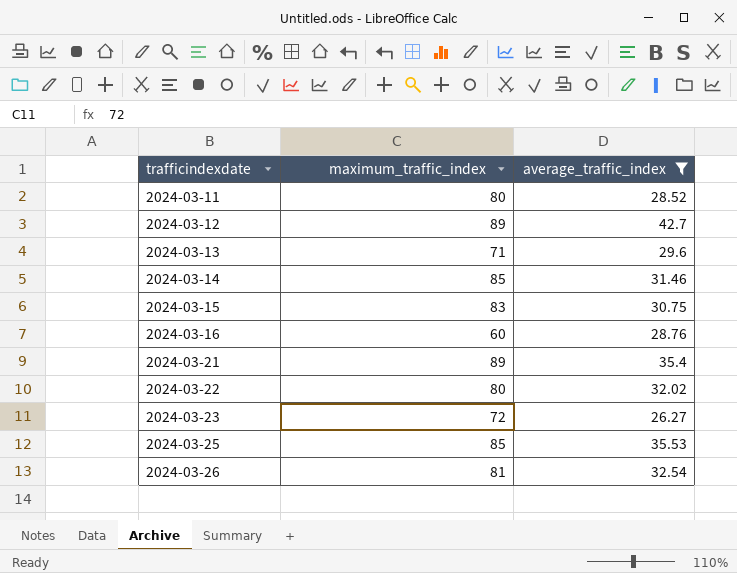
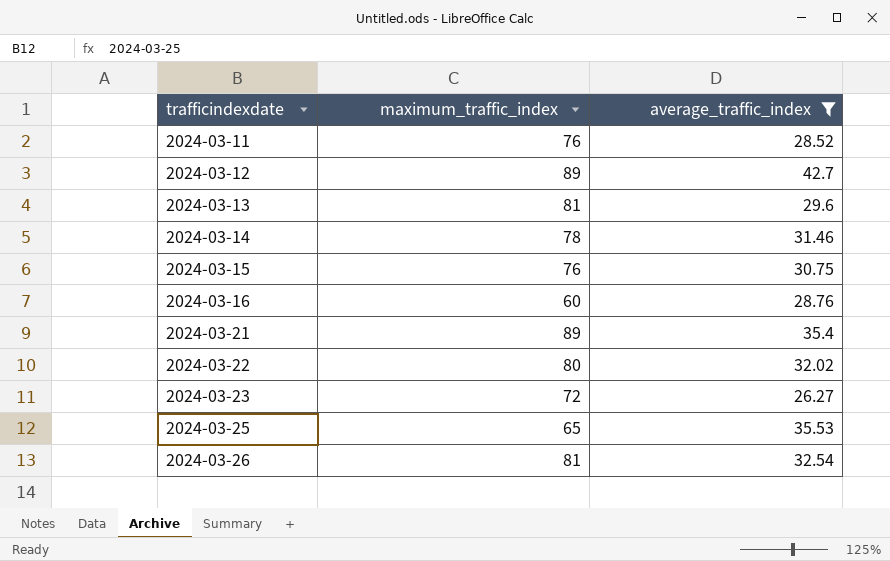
2024-03-11 | maximum_traffic_index: 80 -> 76
2024-03-13 | maximum_traffic_index: 71 -> 81
2024-03-14 | maximum_traffic_index: 85 -> 78
2024-03-15 | maximum_traffic_index: 83 -> 76
2024-03-25 | maximum_traffic_index: 85 -> 65

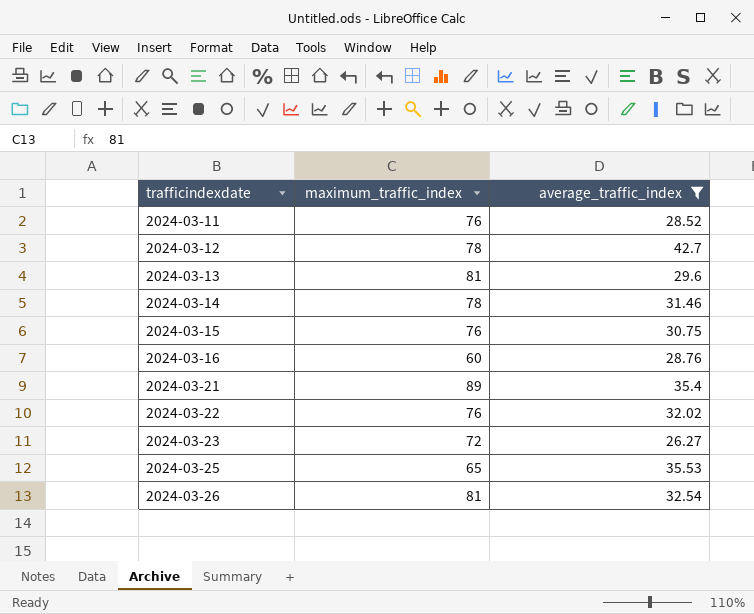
2024-03-12 | maximum_traffic_index: 89 -> 78
2024-03-22 | maximum_traffic_index: 80 -> 76

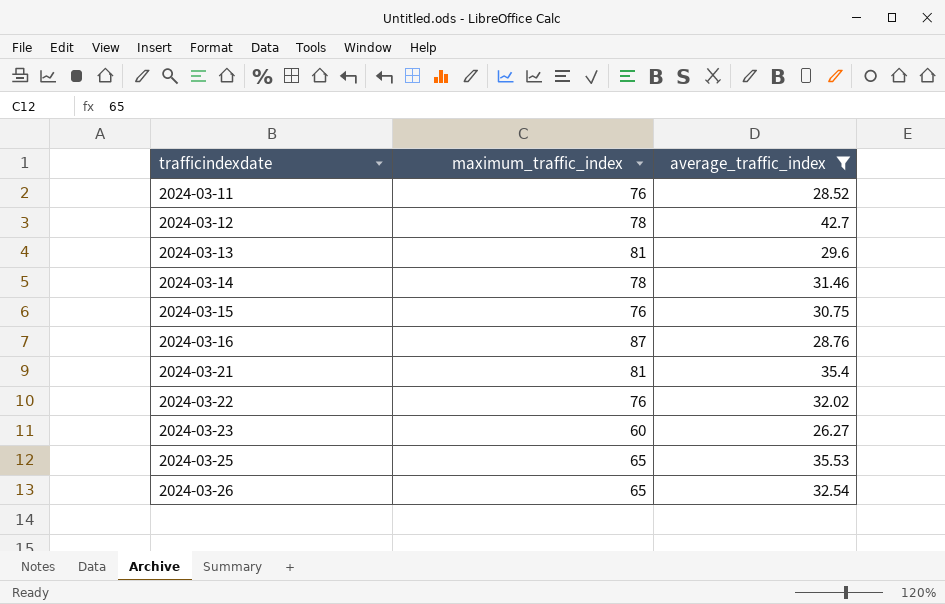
2024-03-16 | maximum_traffic_index: 60 -> 87
2024-03-21 | maximum_traffic_index: 89 -> 81
2024-03-23 | maximum_traffic_index: 72 -> 60
2024-03-26 | maximum_traffic_index: 81 -> 65

